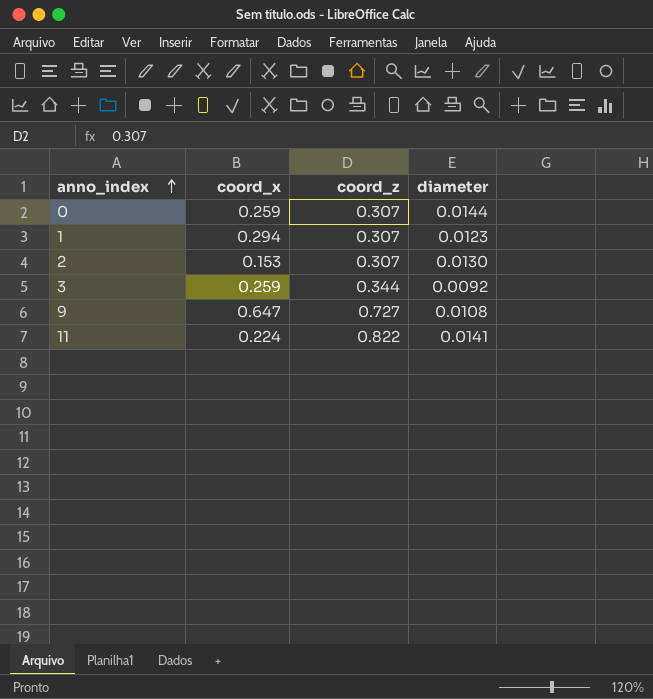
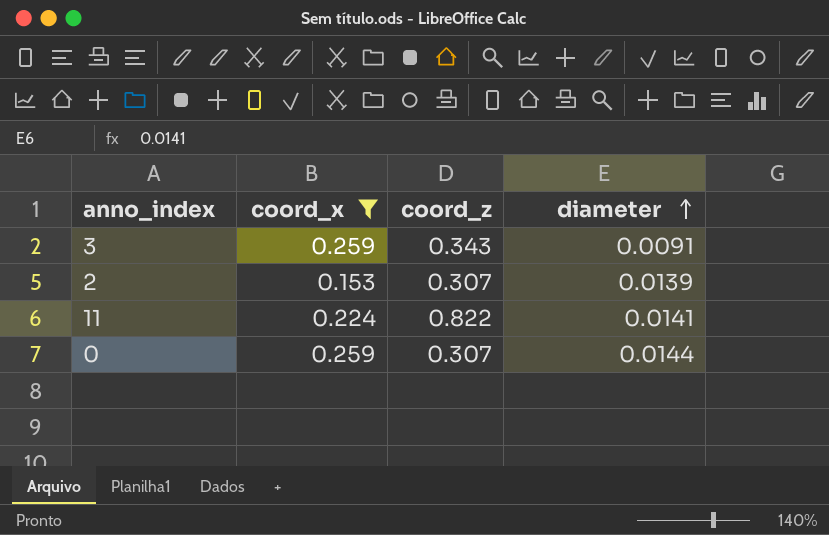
filter: none -> coord_x <= 0.259
row order: anno_index ascending -> diameter ascending
3 | coord_z: 0.344 -> 0.343
3 | diameter: 0.0092 -> 0.0091
2 | diameter: 0.0130 -> 0.0139

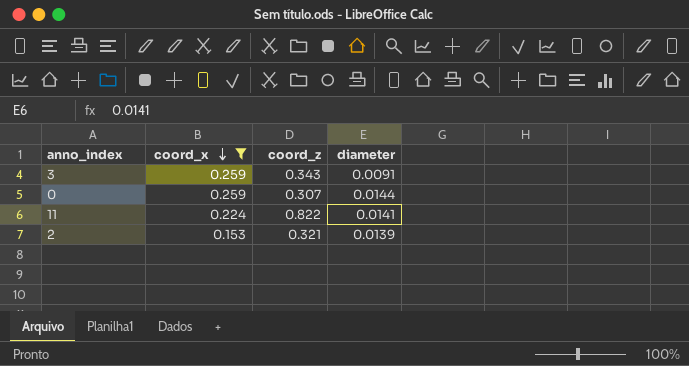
row order: diameter ascending -> coord_x descending
2 | coord_z: 0.307 -> 0.321

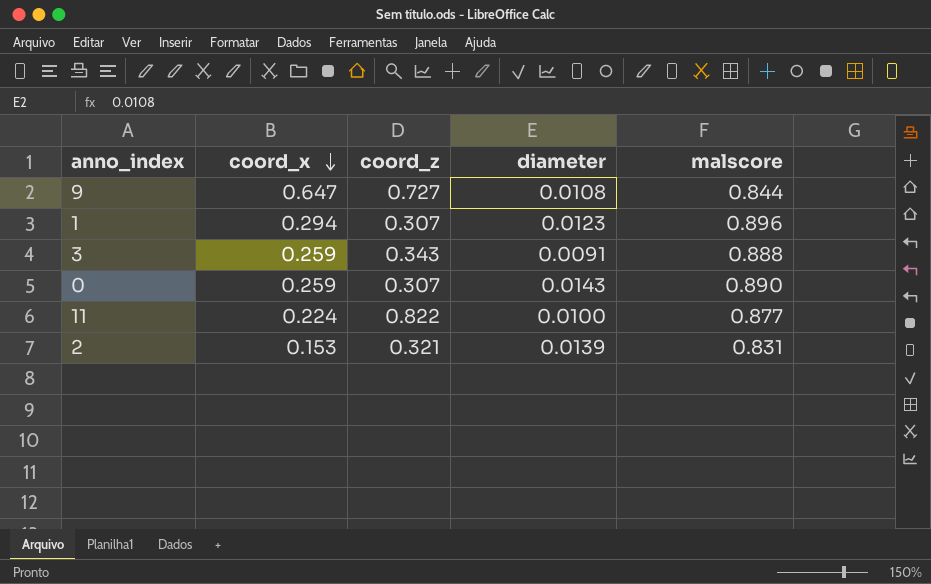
filter: coord_x <= 0.259 -> none
column malscore | position: none -> 5
0 | diameter: 0.0144 -> 0.0143
11 | diameter: 0.0141 -> 0.0100

